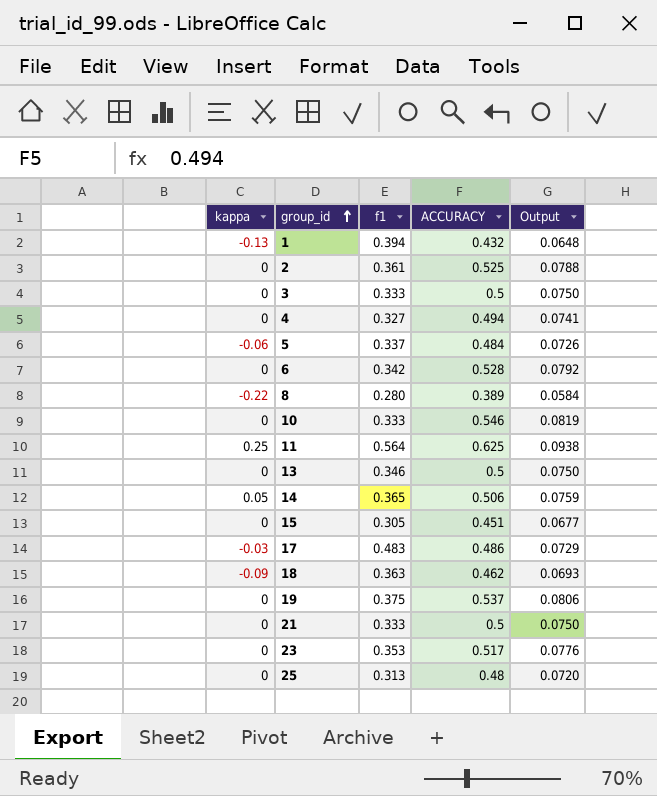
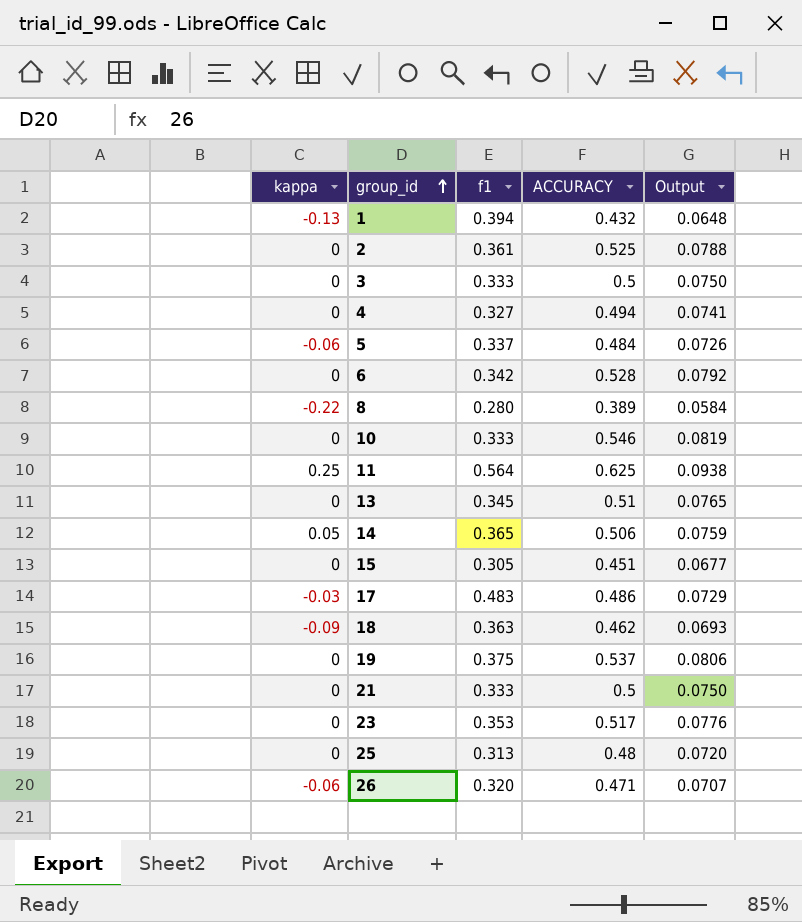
13 | f1: 0.346 -> 0.345
13 | ACCURACY: 0.5 -> 0.51
13 | Output: 0.0750 -> 0.0765
row 26: none -> -0.06 | 0.320 | 0.471 | 0.0707

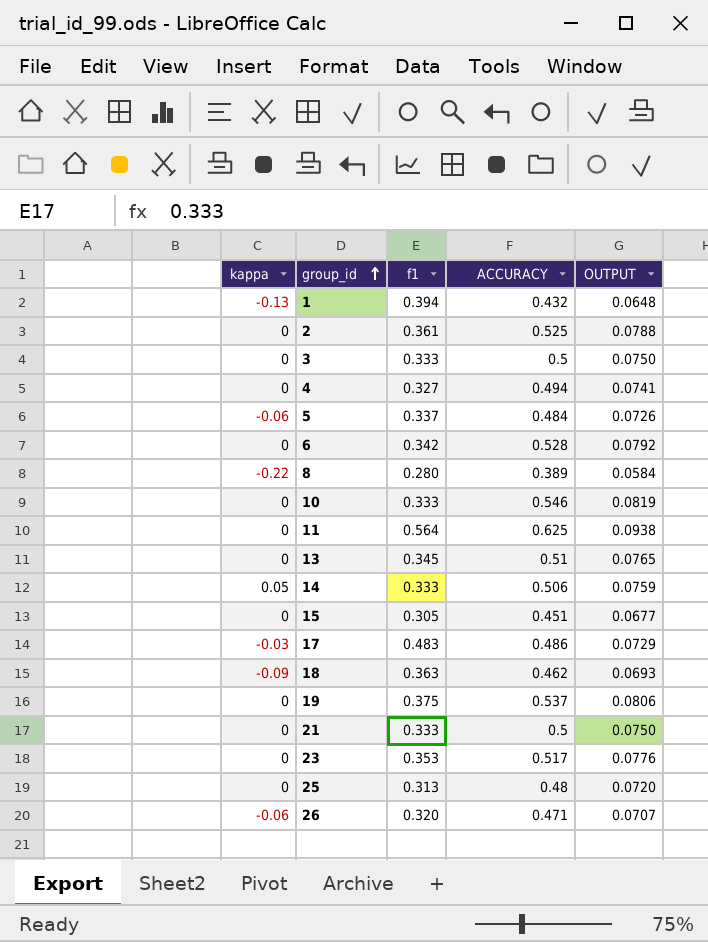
column name: Output -> OUTPUT
11 | kappa: 0.25 -> 0
14 | f1: 0.365 -> 0.333

